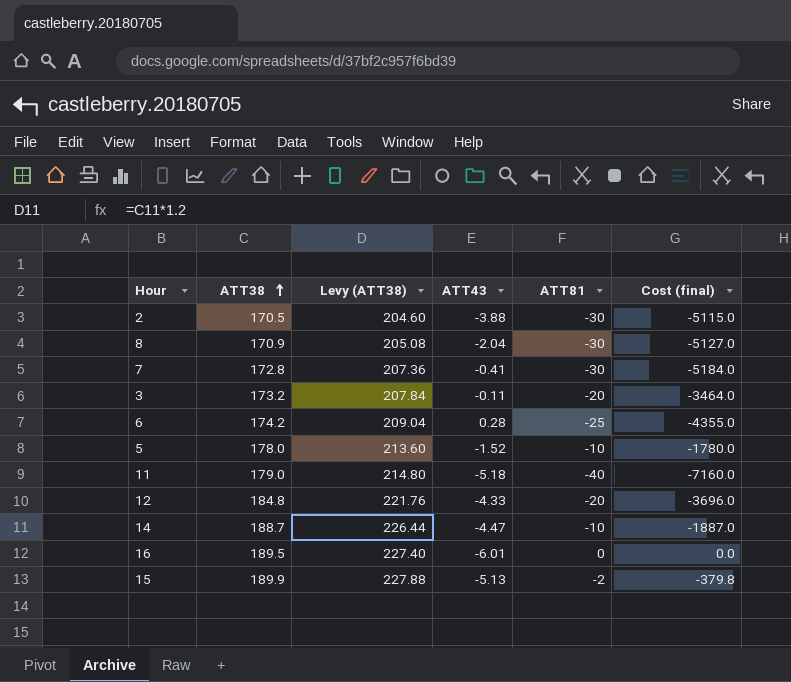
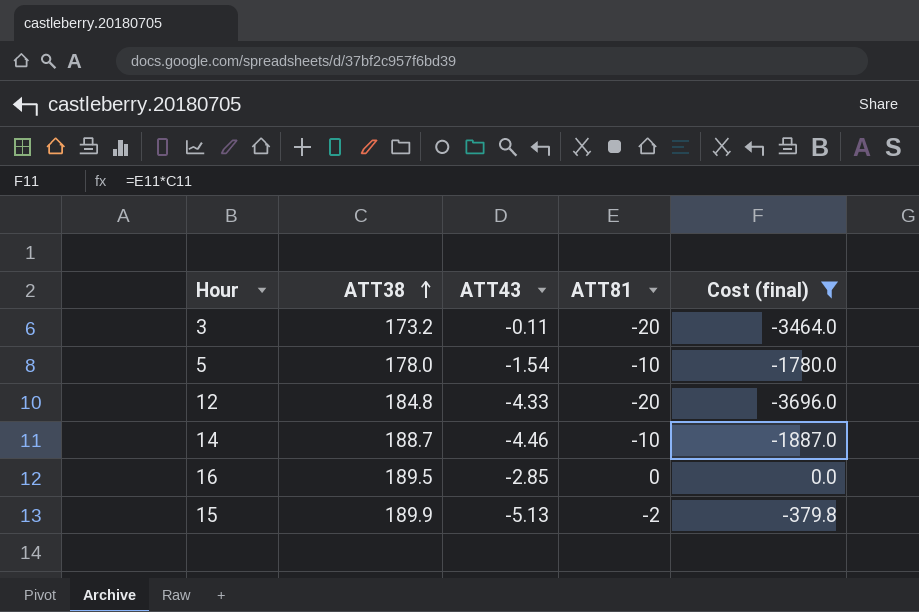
filter: none -> Cost (final) >= -3696.0
column Levy (ATT38) | formula: [ATT38] * 1.2 -> none
5 | ATT43: -1.52 -> -1.54
14 | ATT43: -4.47 -> -4.46
16 | ATT43: -6.01 -> -2.85

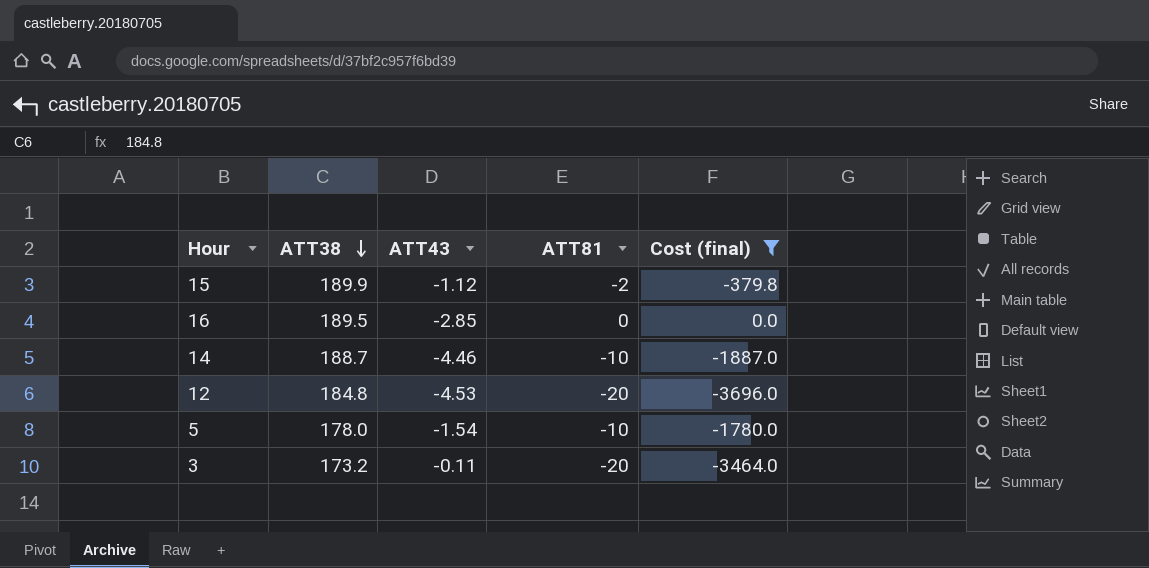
row order: ATT38 ascending -> ATT38 descending
15 | ATT43: -5.13 -> -1.12
12 | ATT43: -4.33 -> -4.53

